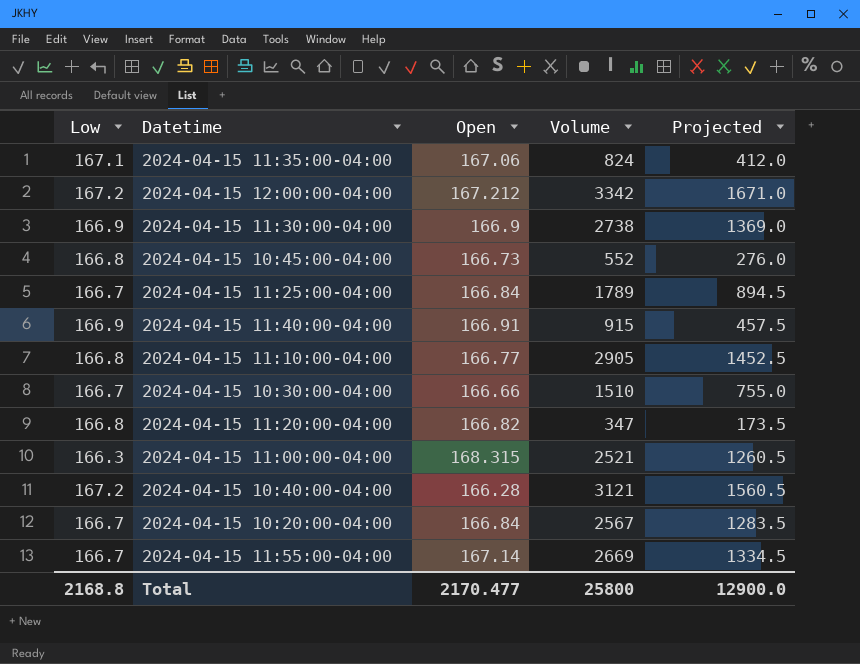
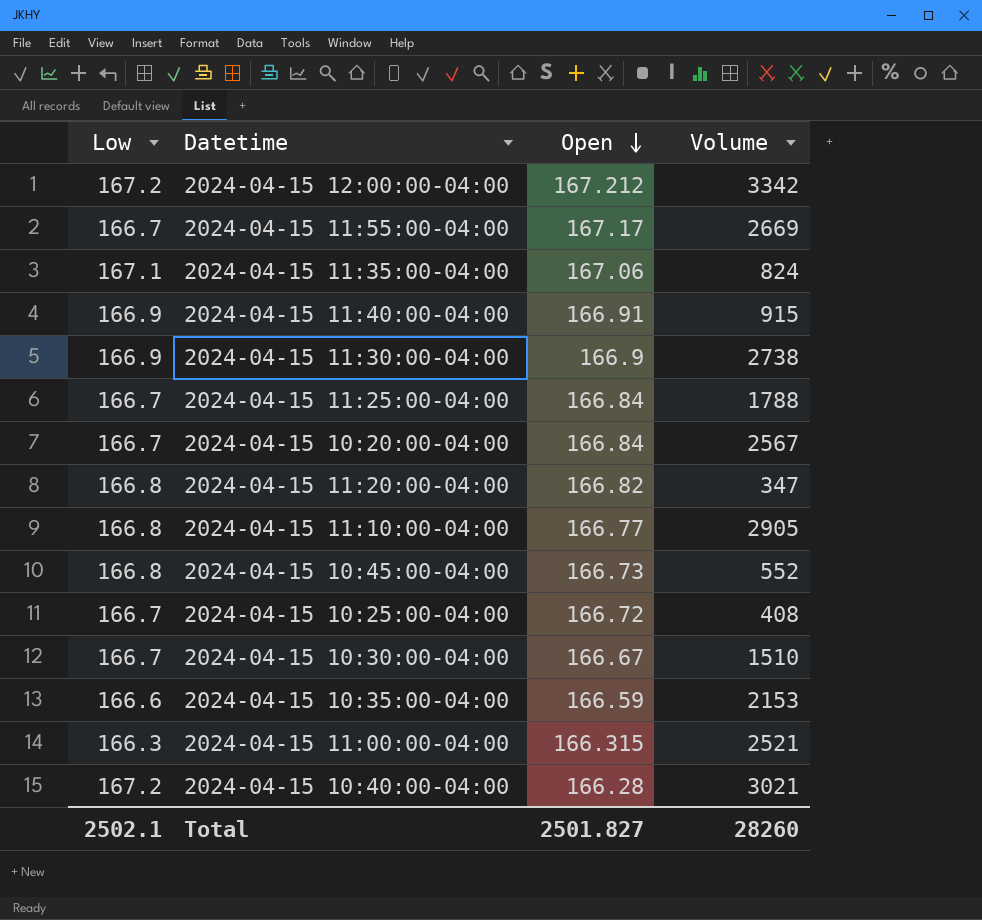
row order: none -> Open descending
column Projected | formula: [Volume] * 0.5 -> none
2024-04-15 11:55:00-04:00 | Open: 167.14 -> 167.17
2024-04-15 11:25:00-04:00 | Volume: 1789 -> 1788
row 2024-04-15 10:25:00-04:00: none -> 166.7 | 166.72 | 408
2024-04-15 10:30:00-04:00 | Open: 166.66 -> 166.67
row 2024-04-15 10:35:00-04:00: none -> 166.6 | 166.59 | 2153
2024-04-15 11:00:00-04:00 | Open: 168.315 -> 166.315
2024-04-15 10:40:00-04:00 | Volume: 3121 -> 3021
Total | Low: 2168.8 -> 2502.1
Total | Open: 2170.477 -> 2501.827
Total | Volume: 25800 -> 28260

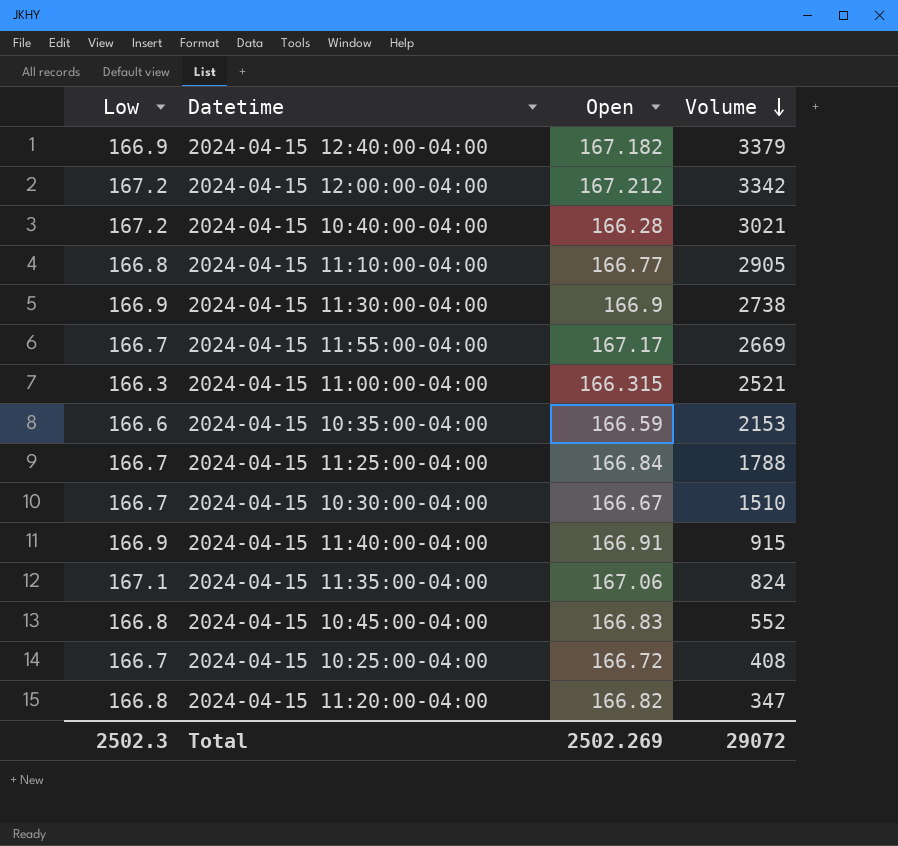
row order: Open descending -> Volume descending
row 2024-04-15 10:20:00-04:00: 166.7 | 166.84 | 2567 -> none
row 2024-04-15 12:40:00-04:00: none -> 166.9 | 167.182 | 3379
2024-04-15 10:45:00-04:00 | Open: 166.73 -> 166.83
Total | Low: 2502.1 -> 2502.3
Total | Open: 2501.827 -> 2502.269
Total | Volume: 28260 -> 29072

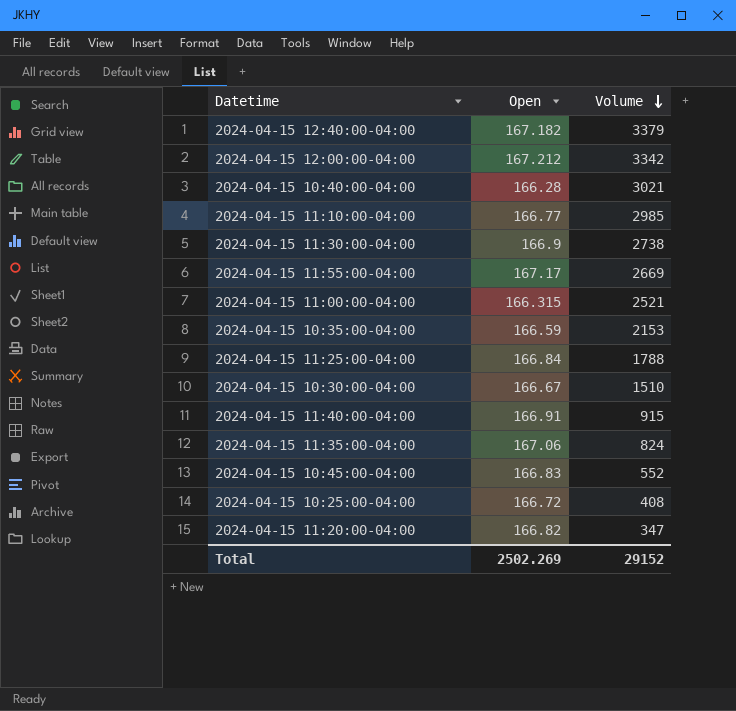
column Low | position: 1 -> none
2024-04-15 11:10:00-04:00 | Volume: 2905 -> 2985
Total | Volume: 29072 -> 29152

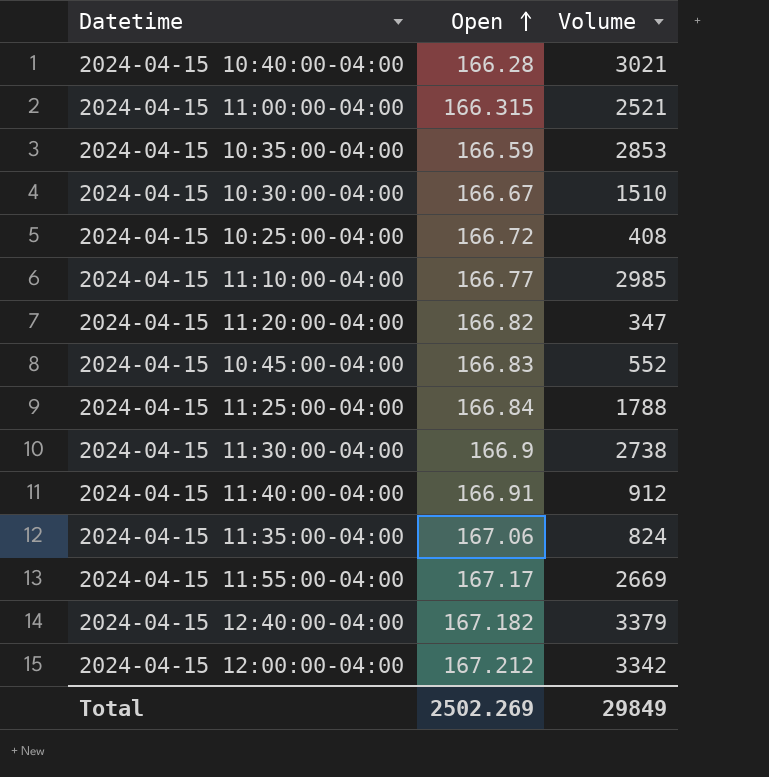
row order: Volume descending -> Open ascending
2024-04-15 10:35:00-04:00 | Volume: 2153 -> 2853
2024-04-15 11:40:00-04:00 | Volume: 915 -> 912
Total | Volume: 29152 -> 29849

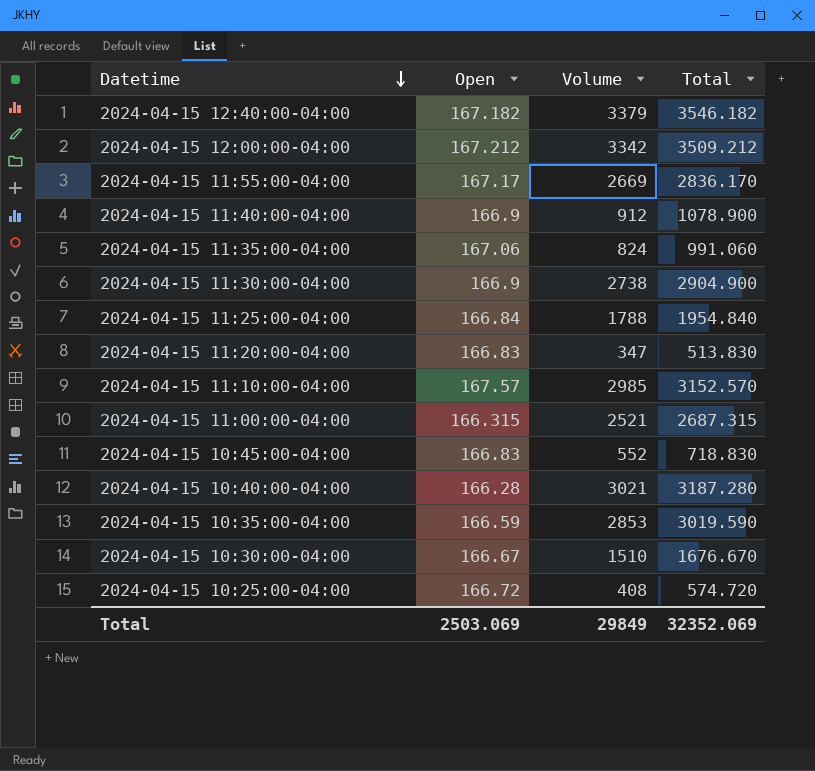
row order: Open ascending -> Datetime descending
column Total | formula: none -> [Open] + [Volume]
2024-04-15 11:40:00-04:00 | Open: 166.91 -> 166.9
2024-04-15 11:20:00-04:00 | Open: 166.82 -> 166.83
2024-04-15 11:10:00-04:00 | Open: 166.77 -> 167.57
Total | Open: 2502.269 -> 2503.069

